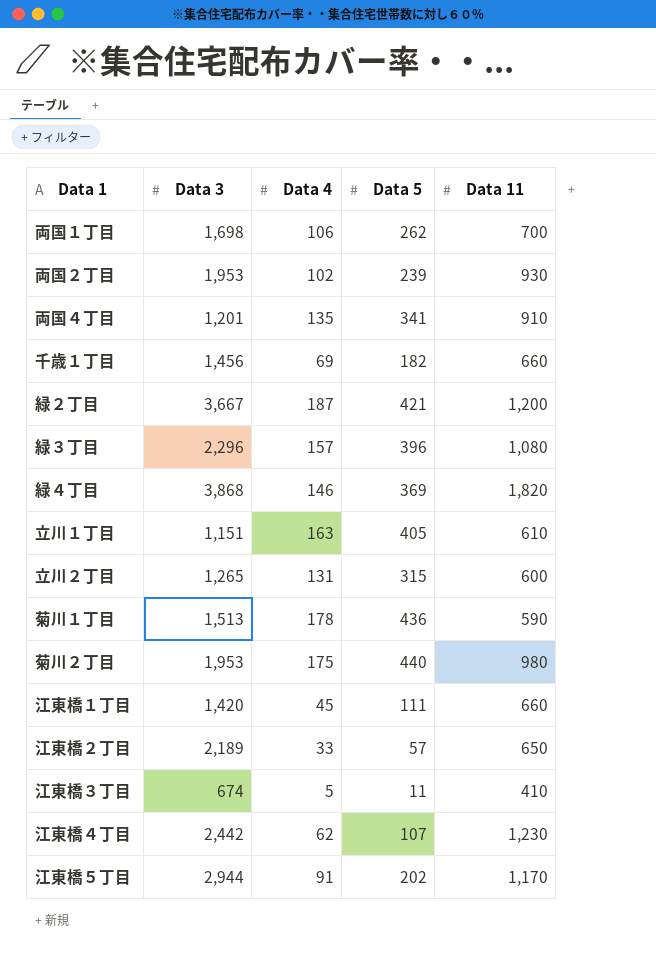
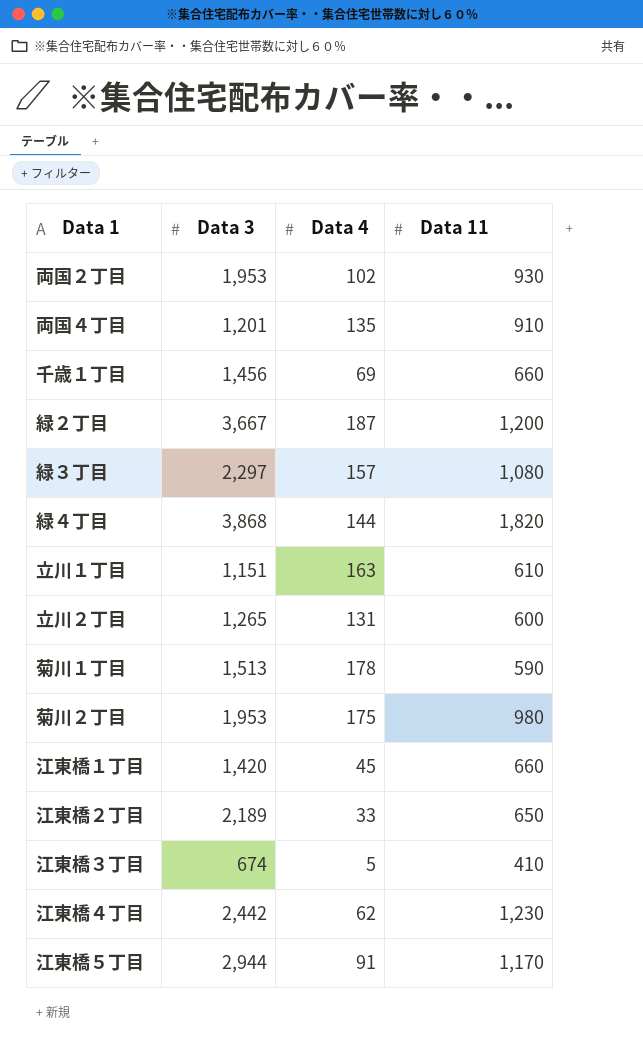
column Data 5 | position: 4 -> none
row 両国１丁目: 1,698 | 106 | 262 | 700 -> none
緑３丁目 | Data 3: 2,296 -> 2,297
緑４丁目 | Data 4: 146 -> 144

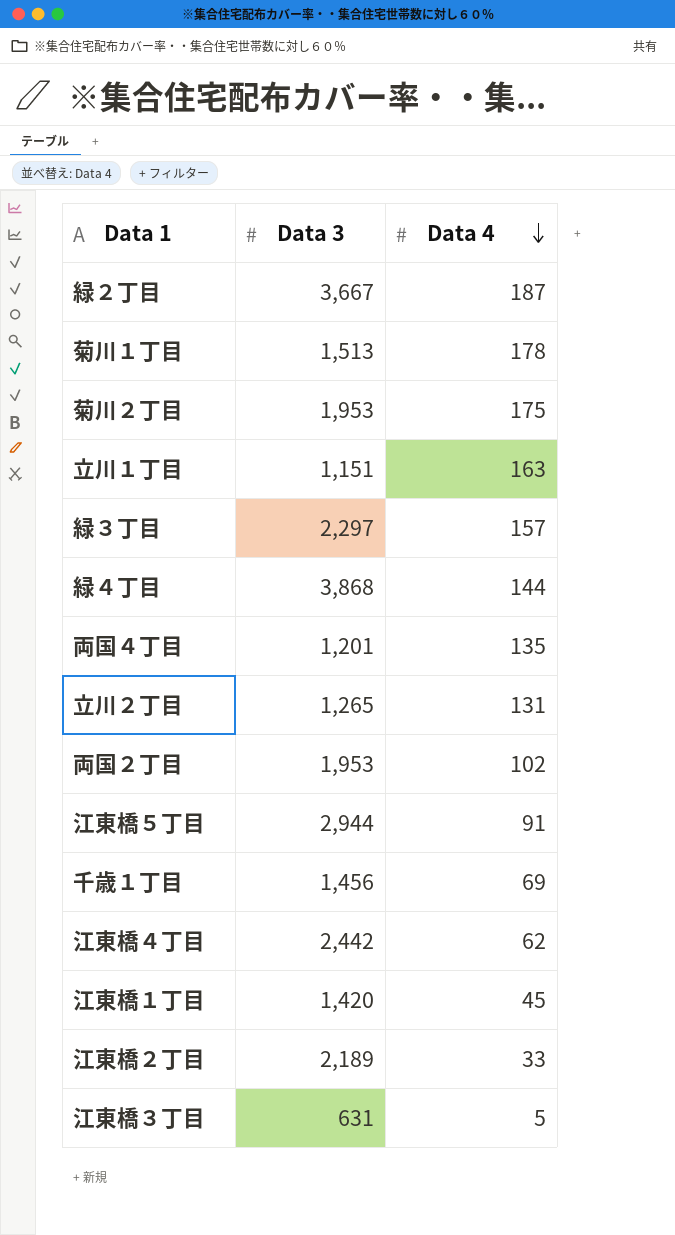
row order: none -> Data 4 descending
column Data 11 | position: 4 -> none
江東橋３丁目 | Data 3: 674 -> 631

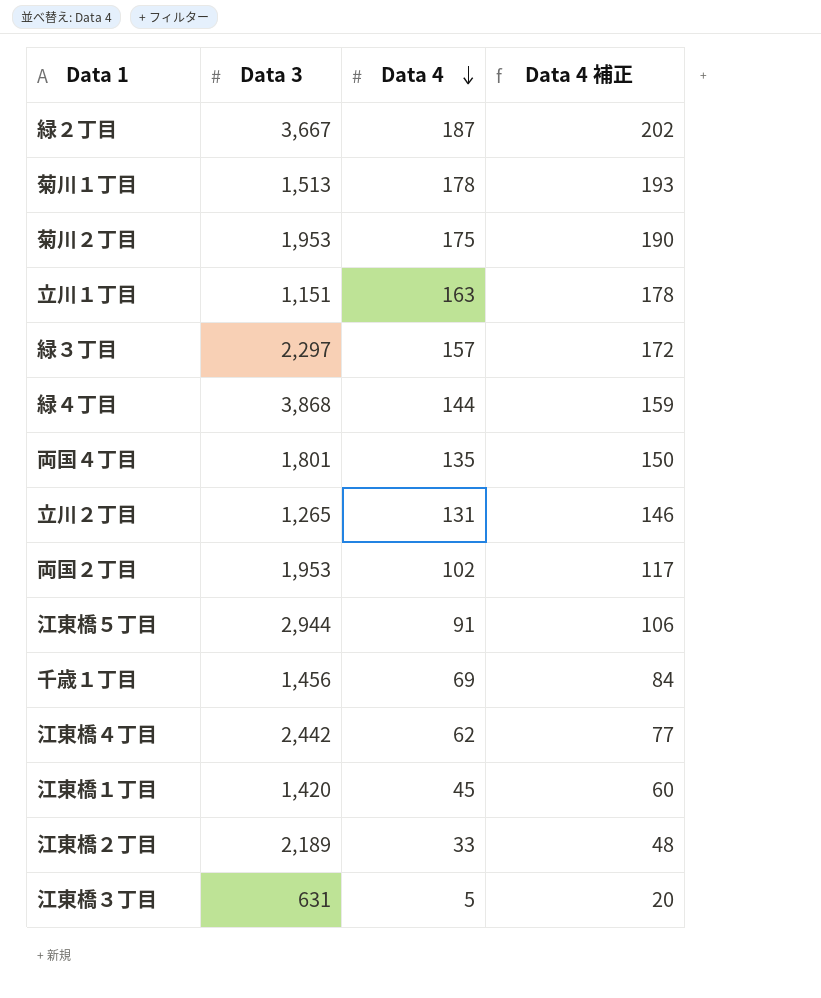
column Data 4 補正 | formula: none -> [Data 4] + 15
両国４丁目 | Data 3: 1,201 -> 1,801

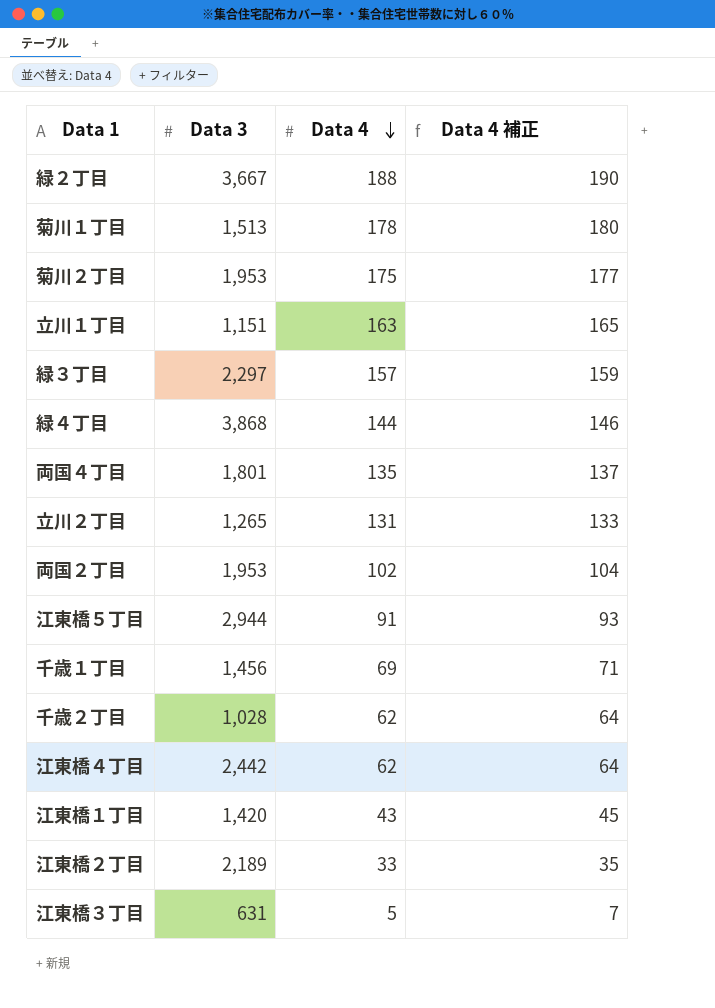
column Data 4 補正 | formula: [Data 4] + 15 -> [Data 4] + 2
緑２丁目 | Data 4: 187 -> 188
row 千歳２丁目: none -> 1,028 | 62 | 64
江東橋１丁目 | Data 4: 45 -> 43

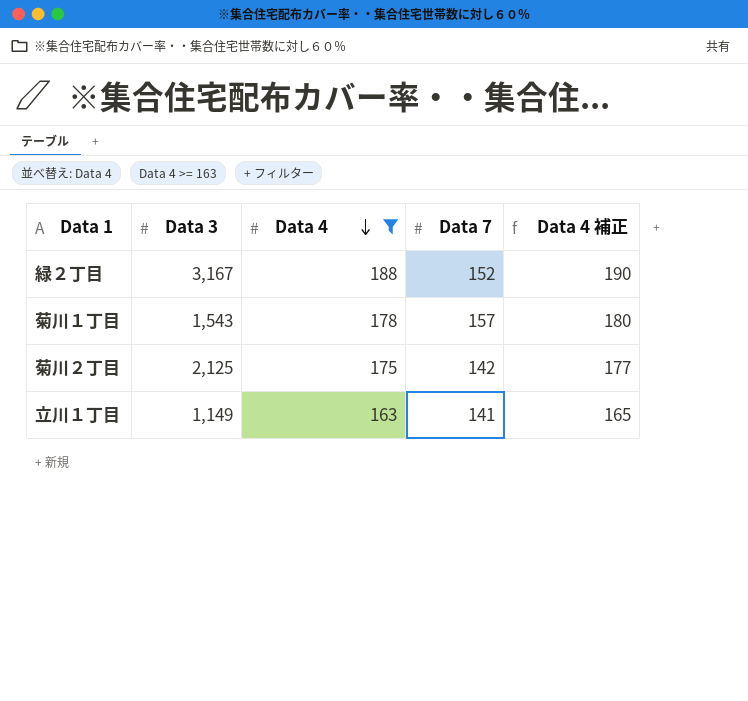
filter: none -> Data 4 >= 163
column Data 7 | position: none -> 4
緑２丁目 | Data 3: 3,667 -> 3,167
菊川１丁目 | Data 3: 1,513 -> 1,543
菊川２丁目 | Data 3: 1,953 -> 2,125
立川１丁目 | Data 3: 1,151 -> 1,149

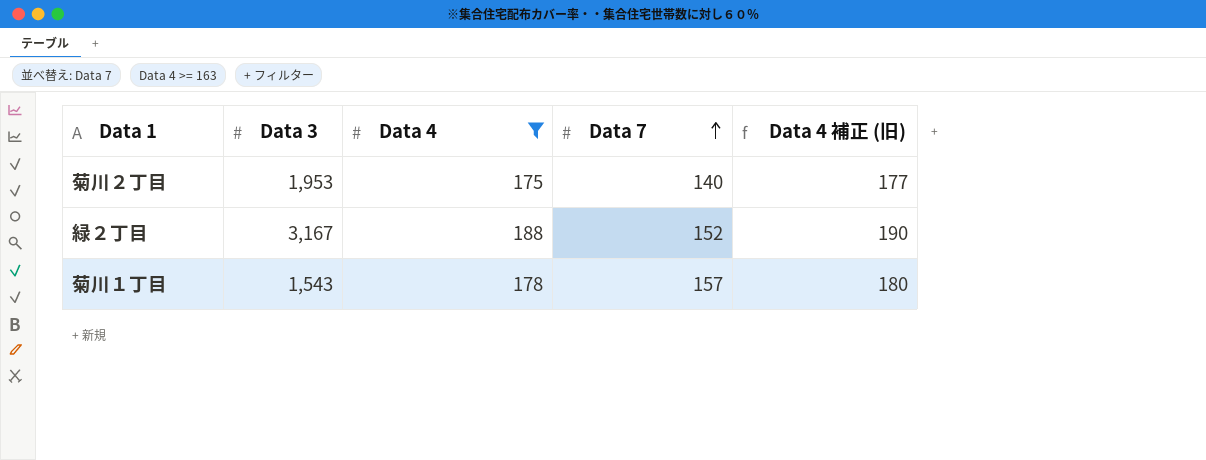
row order: Data 4 descending -> Data 7 ascending
column name: Data 4 補正 -> Data 4 補正 (旧)
row 立川１丁目: 1,149 | 163 | 141 | 165 -> none
菊川２丁目 | Data 3: 2,125 -> 1,953
菊川２丁目 | Data 7: 142 -> 140

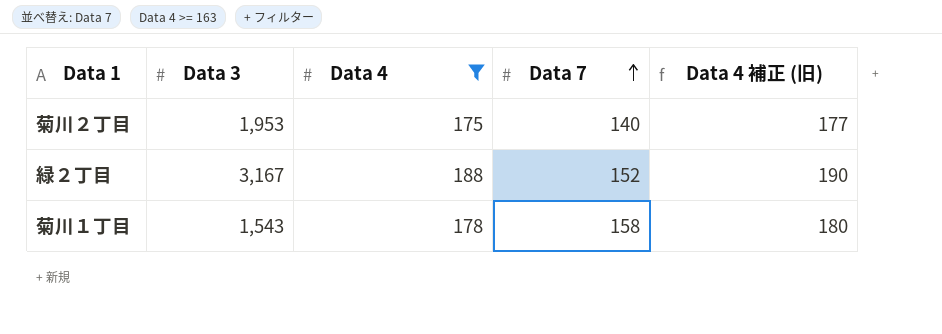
菊川１丁目 | Data 7: 157 -> 158

